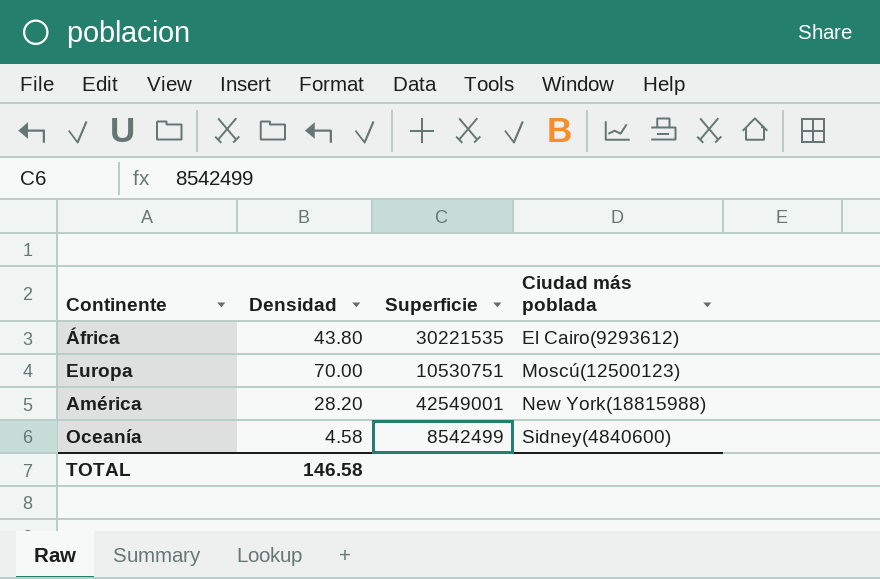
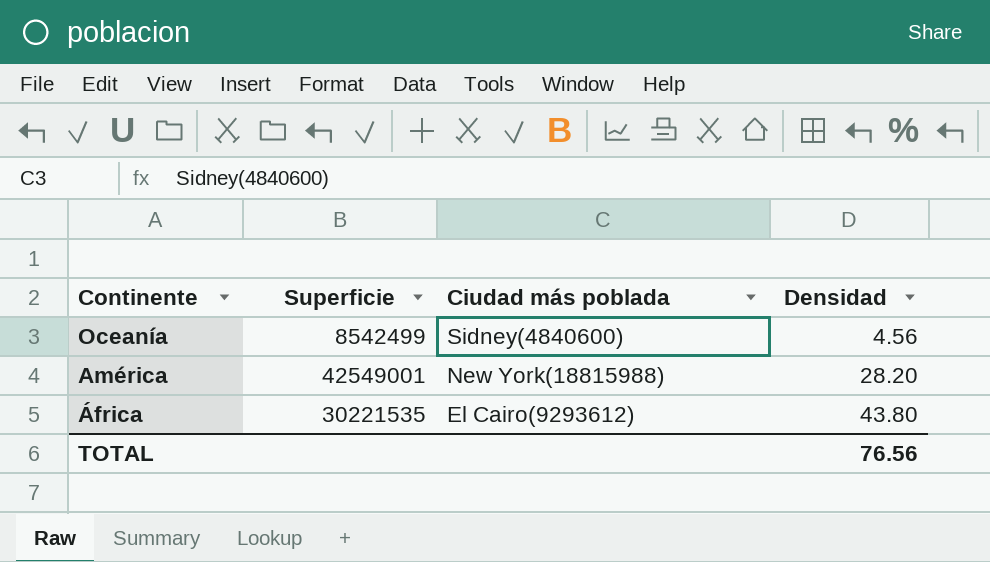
row order: Ciudad más poblada ascending -> Continente descending
column Densidad | position: 2 -> 4
row Europa: 70.00 | 10530751 | Moscú(12500123) -> none
Oceanía | Densidad: 4.58 -> 4.56
TOTAL | Densidad: 146.58 -> 76.56

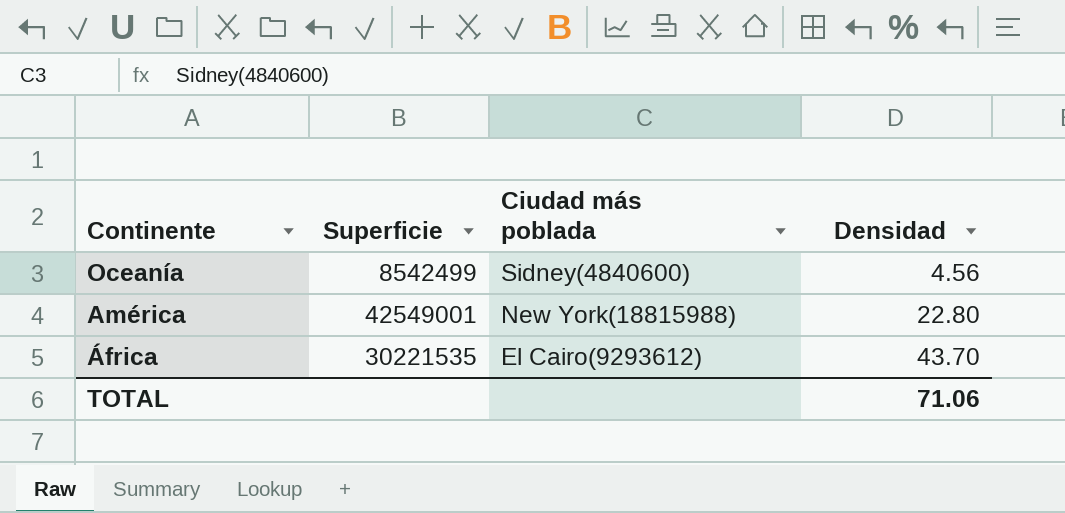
América | Densidad: 28.20 -> 22.80
África | Densidad: 43.80 -> 43.70
TOTAL | Densidad: 76.56 -> 71.06

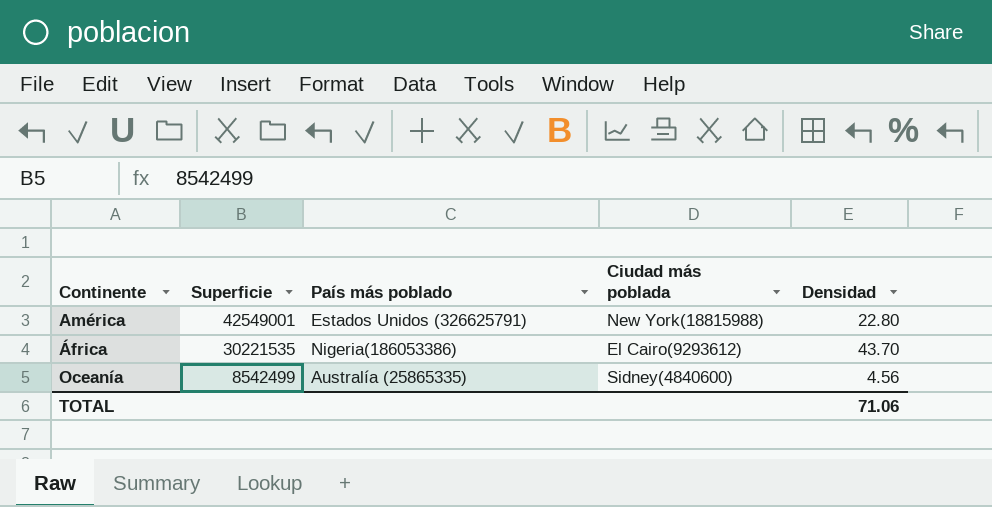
row order: Continente descending -> Superficie descending
column País más poblado | position: none -> 3

